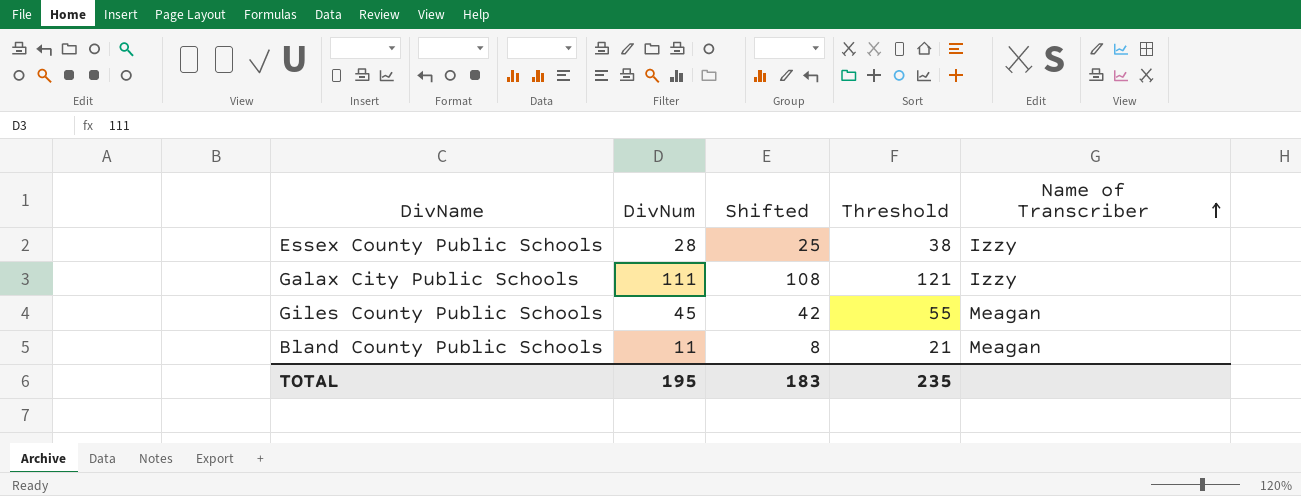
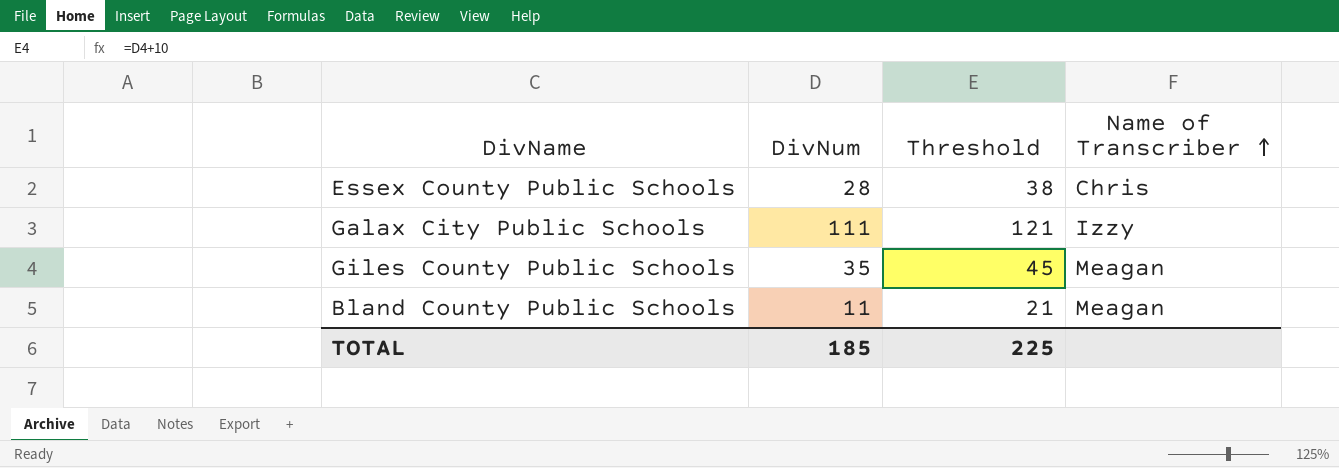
column Shifted | formula: [DivNum] - 3 -> none
Essex County Public Schools | Name of Transcriber: Izzy -> Chris
Giles County Public Schools | DivNum: 45 -> 35
Giles County Public Schools | Threshold: 55 -> 45
TOTAL | DivNum: 195 -> 185
TOTAL | Threshold: 235 -> 225

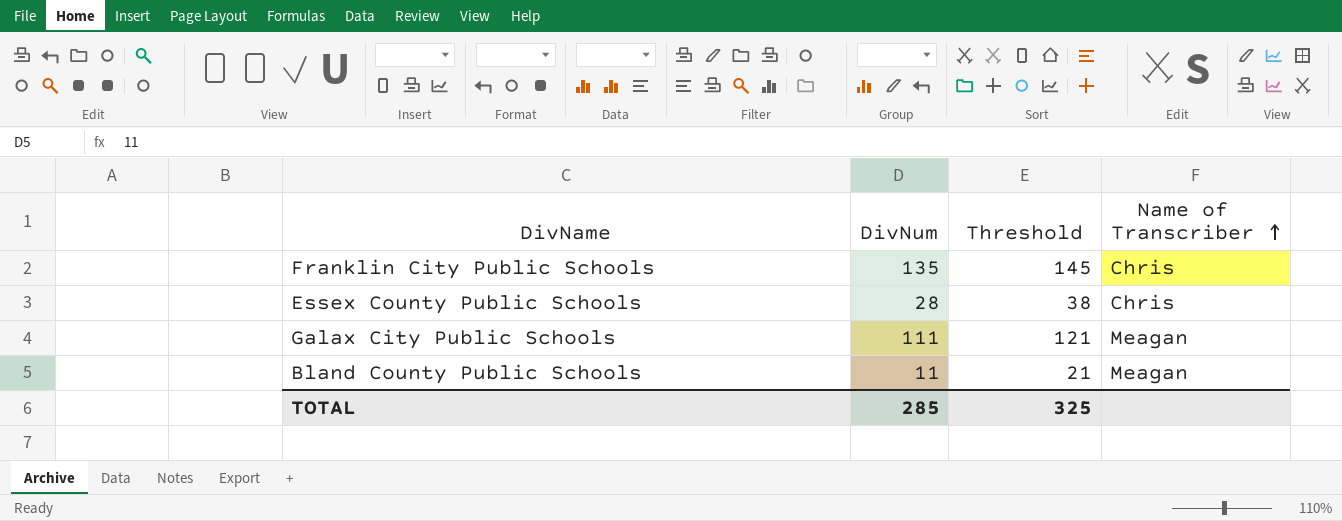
row Giles County Public Schools: 35 | 45 | Meagan -> none
row Franklin City Public Schools: none -> 135 | 145 | Chris
Galax City Public Schools | Name of Transcriber: Izzy -> Meagan
TOTAL | DivNum: 185 -> 285
TOTAL | Threshold: 225 -> 325

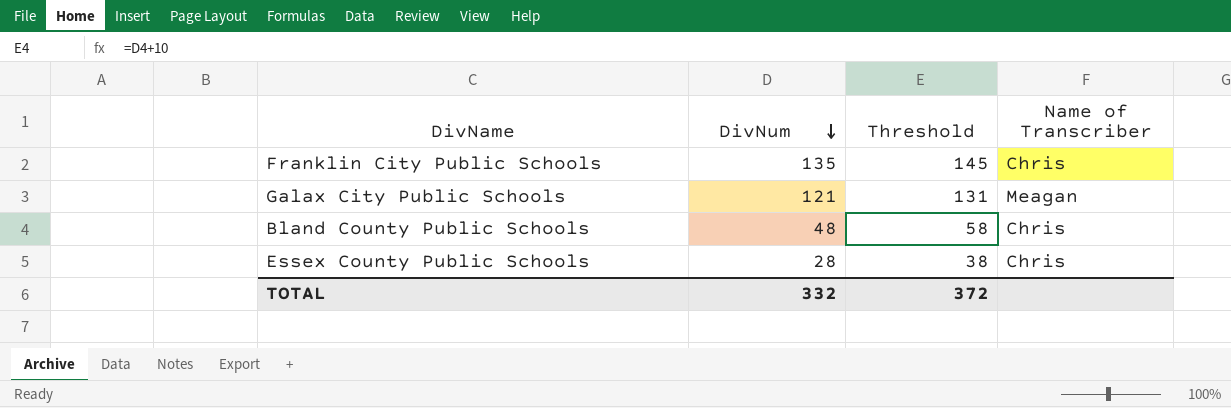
row order: Name of Transcriber ascending -> DivNum descending
Galax City Public Schools | DivNum: 111 -> 121
Galax City Public Schools | Threshold: 121 -> 131
Bland County Public Schools | DivNum: 11 -> 48
Bland County Public Schools | Threshold: 21 -> 58
Bland County Public Schools | Name of Transcriber: Meagan -> Chris
TOTAL | DivNum: 285 -> 332
TOTAL | Threshold: 325 -> 372

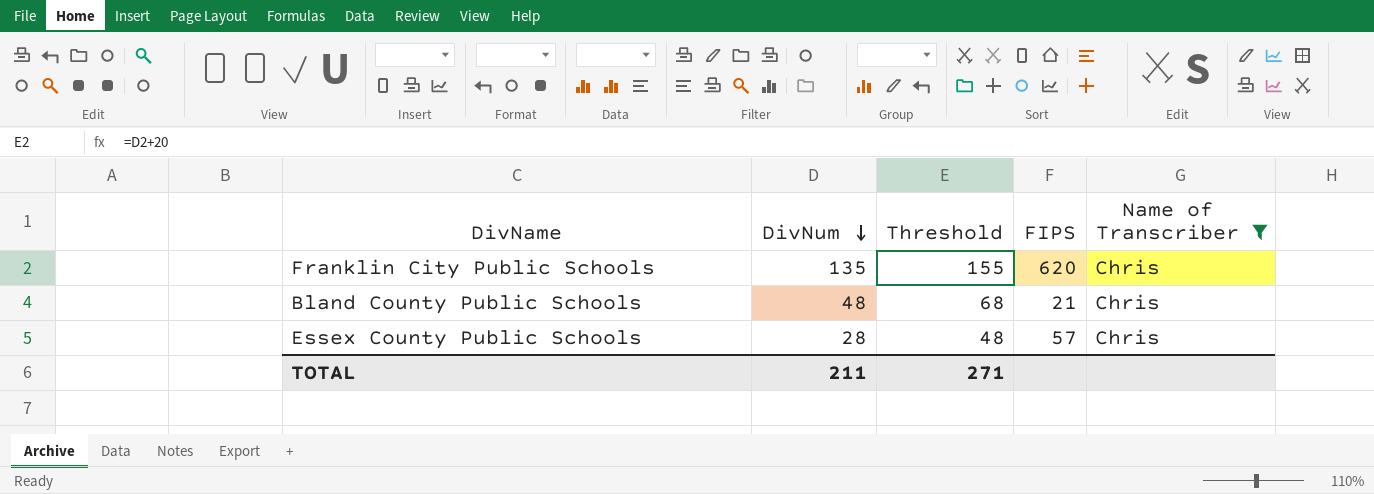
filter: none -> Name of Transcriber = Chris
column Threshold | formula: [DivNum] + 10 -> [DivNum] + 20
column FIPS | position: none -> 4
TOTAL | DivNum: 332 -> 211
TOTAL | Threshold: 372 -> 271

